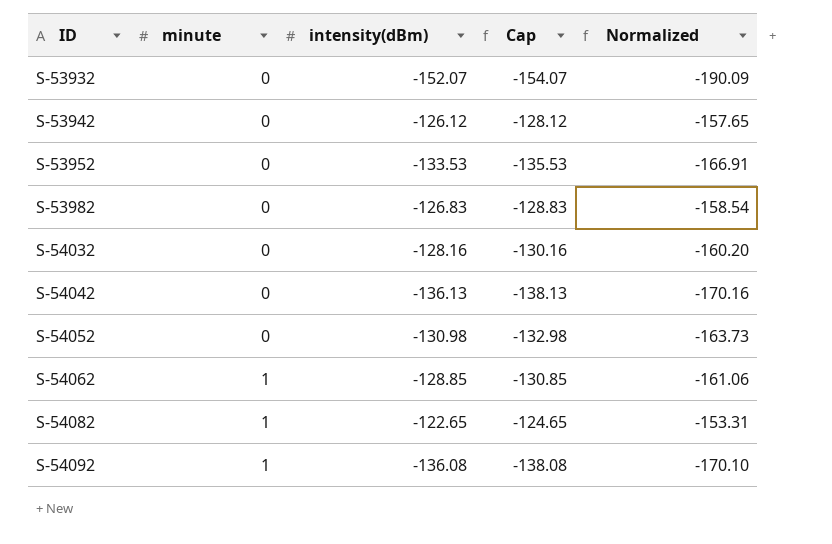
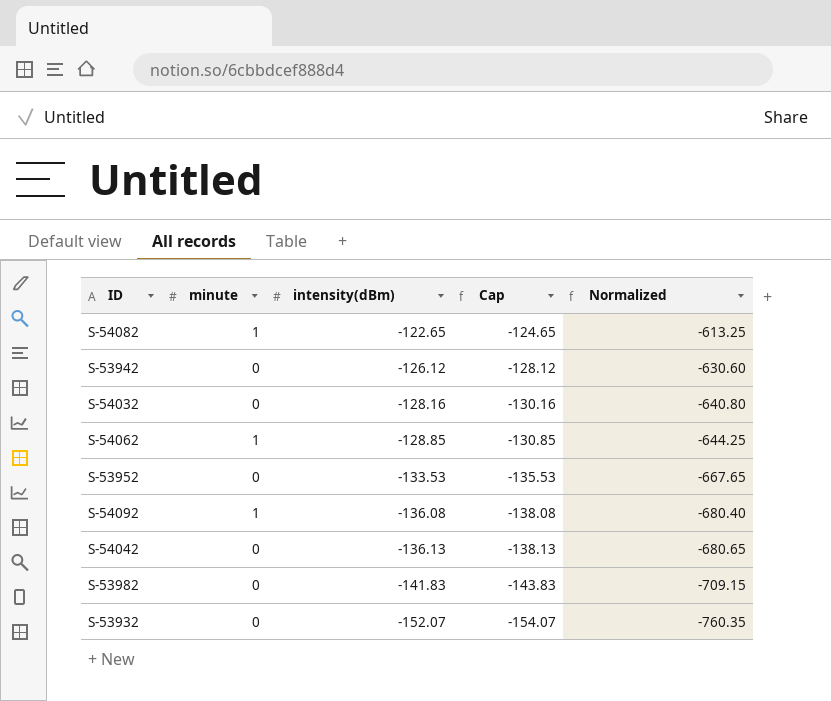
row order: ID ascending -> intensity(dBm) descending
column Normalized | formula: [intensity(dBm)] * 1.25 -> [intensity(dBm)] * 5
row S-54052: 0 | -130.98 | -132.98 | -163.73 -> none
S-53982 | intensity(dBm): -126.83 -> -141.83
S-53982 | Cap: -128.83 -> -143.83

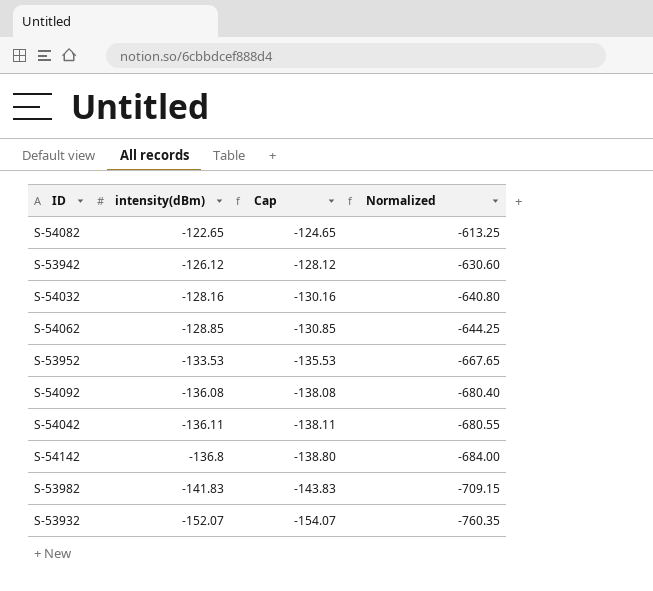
column minute | position: 2 -> none
S-54042 | intensity(dBm): -136.13 -> -136.11
S-54042 | Cap: -138.13 -> -138.11
S-54042 | Normalized: -680.65 -> -680.55
row S-54142: none -> -136.8 | -138.80 | -684.00

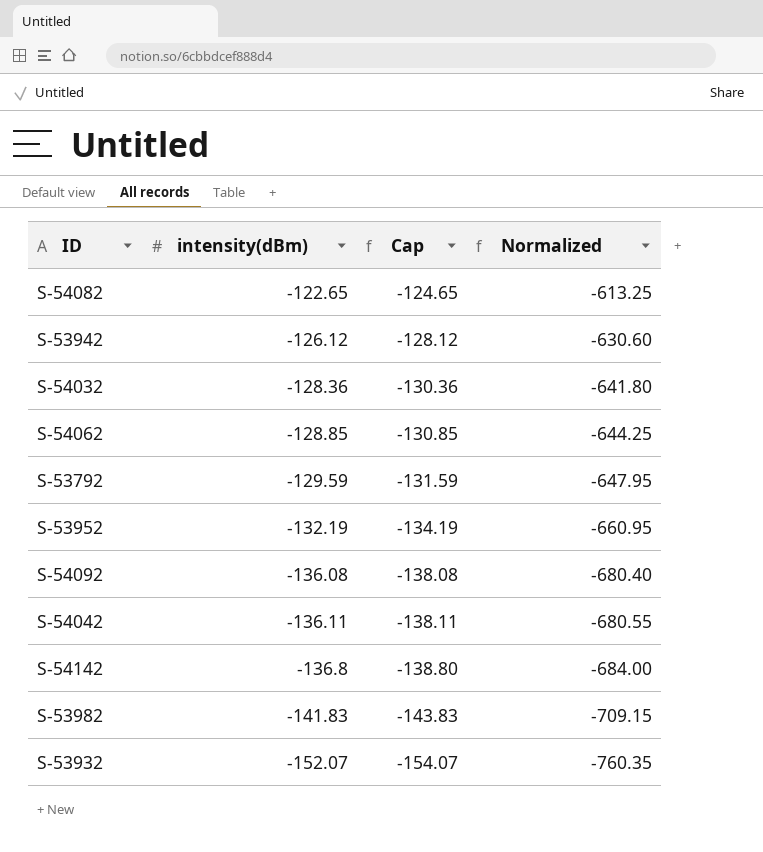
S-54032 | intensity(dBm): -128.16 -> -128.36
S-54032 | Cap: -130.16 -> -130.36
S-54032 | Normalized: -640.80 -> -641.80
row S-53792: none -> -129.59 | -131.59 | -647.95
S-53952 | intensity(dBm): -133.53 -> -132.19
S-53952 | Cap: -135.53 -> -134.19
S-53952 | Normalized: -667.65 -> -660.95

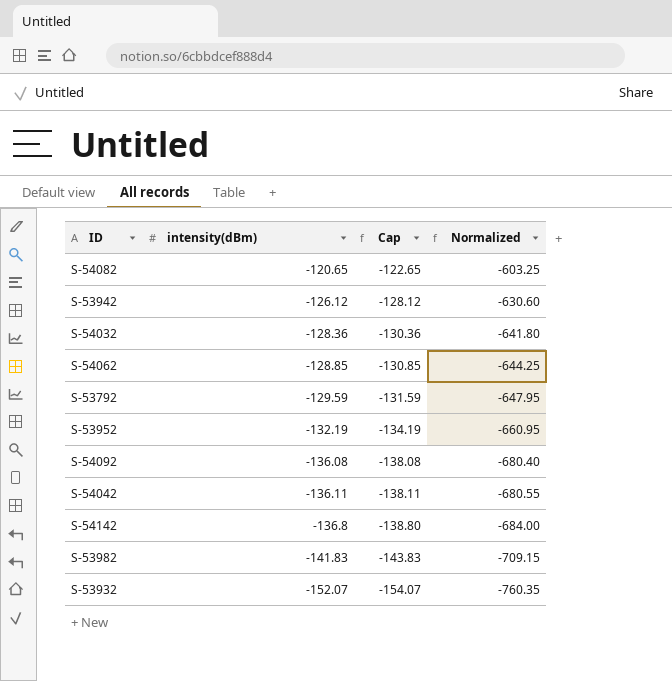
S-54082 | intensity(dBm): -122.65 -> -120.65
S-54082 | Cap: -124.65 -> -122.65
S-54082 | Normalized: -613.25 -> -603.25

